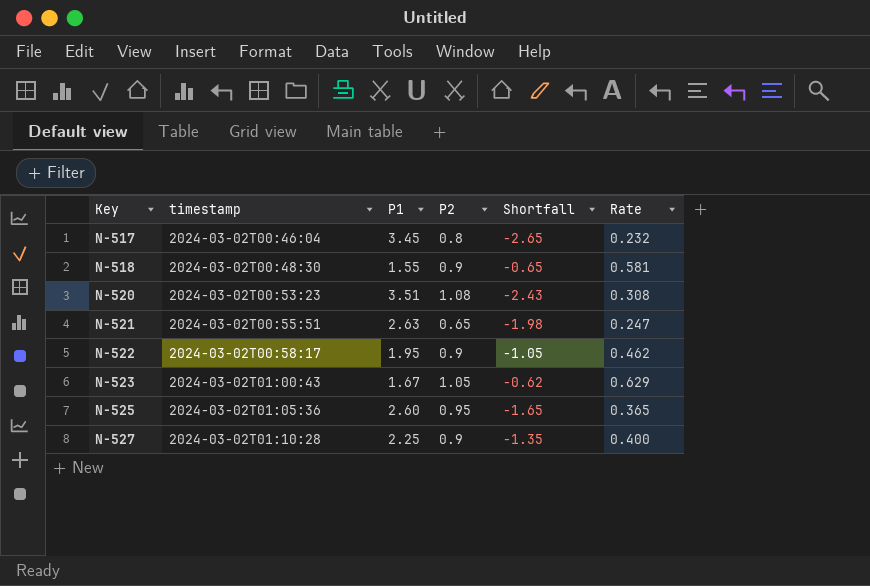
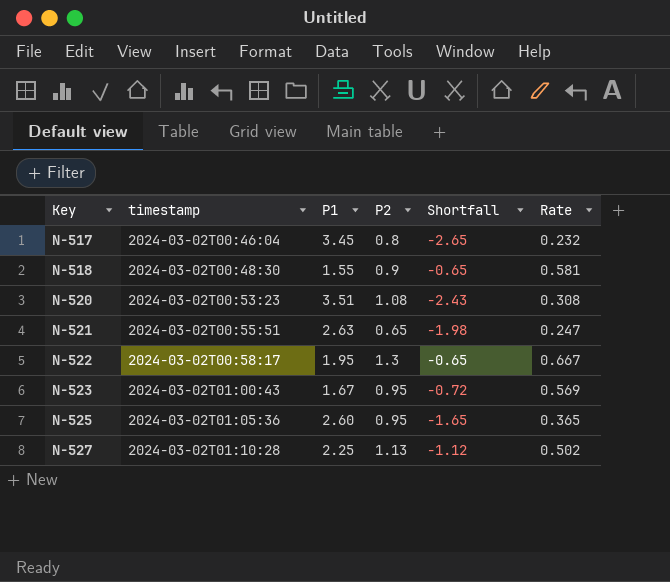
N-522 | P2: 0.9 -> 1.3
N-522 | Shortfall: -1.05 -> -0.65
N-522 | Rate: 0.462 -> 0.667
N-523 | P2: 1.05 -> 0.95
N-523 | Shortfall: -0.62 -> -0.72
N-523 | Rate: 0.629 -> 0.569
N-527 | P2: 0.9 -> 1.13
N-527 | Shortfall: -1.35 -> -1.12
N-527 | Rate: 0.400 -> 0.502

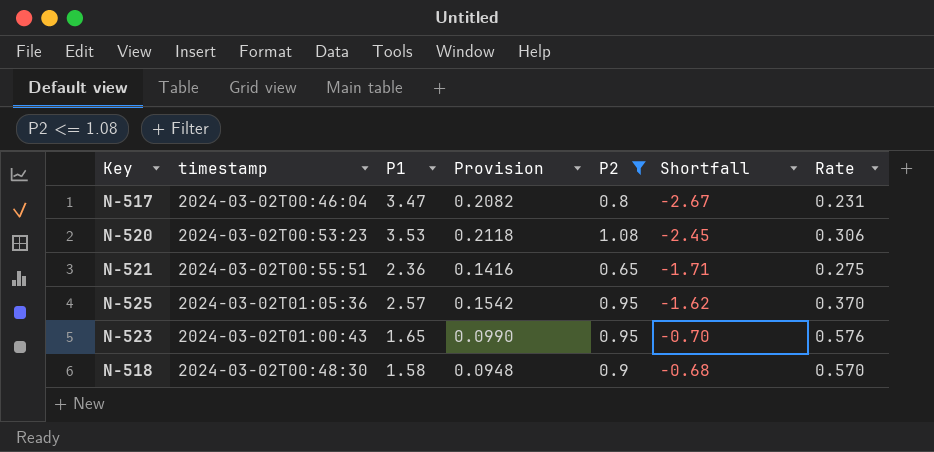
filter: none -> P2 <= 1.08
row order: Key ascending -> Shortfall ascending
column Provision | formula: none -> [P1] * 0.06
N-517 | P1: 3.45 -> 3.47
N-517 | Shortfall: -2.65 -> -2.67
N-517 | Rate: 0.232 -> 0.231
N-520 | P1: 3.51 -> 3.53
N-520 | Shortfall: -2.43 -> -2.45
N-520 | Rate: 0.308 -> 0.306
N-521 | P1: 2.63 -> 2.36
N-521 | Shortfall: -1.98 -> -1.71
N-521 | Rate: 0.247 -> 0.275
N-525 | P1: 2.60 -> 2.57
N-525 | Shortfall: -1.65 -> -1.62
N-525 | Rate: 0.365 -> 0.370
N-523 | P1: 1.67 -> 1.65
N-523 | Shortfall: -0.72 -> -0.70
N-523 | Rate: 0.569 -> 0.576
N-518 | P1: 1.55 -> 1.58
N-518 | Shortfall: -0.65 -> -0.68
N-518 | Rate: 0.581 -> 0.570

